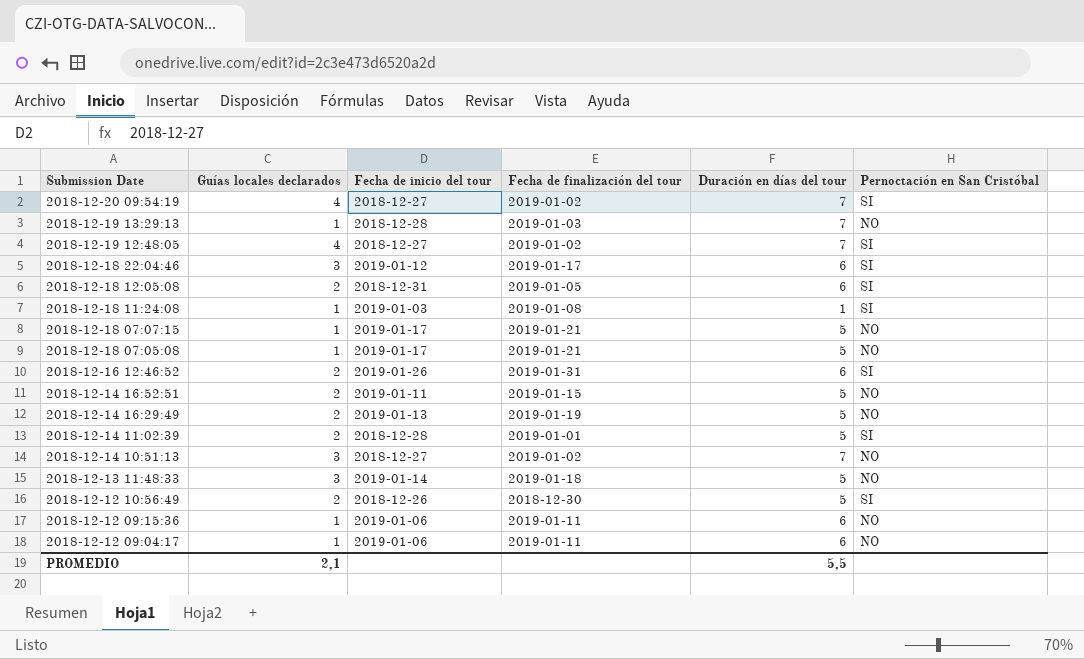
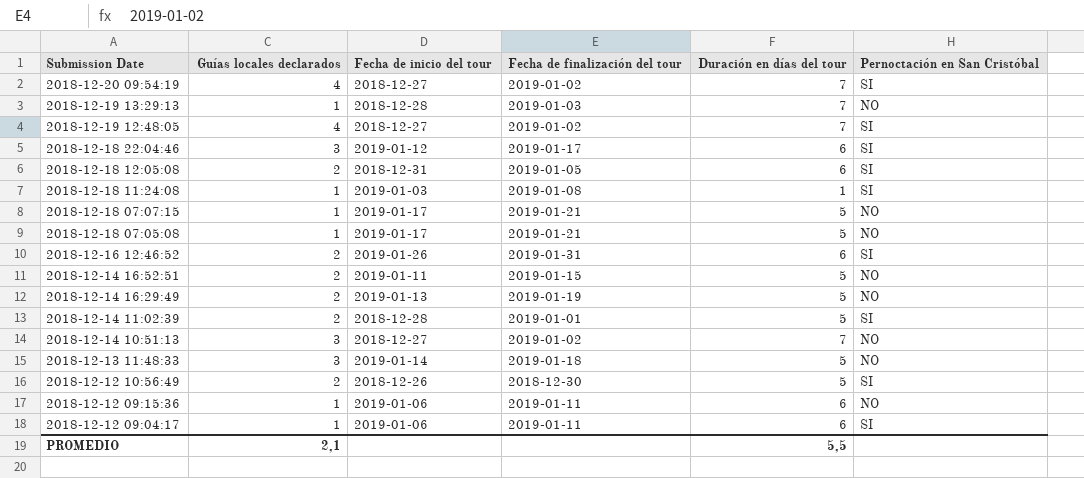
2018-12-12 09:04:17 | Pernoctación en San Cristóbal: NO -> SI

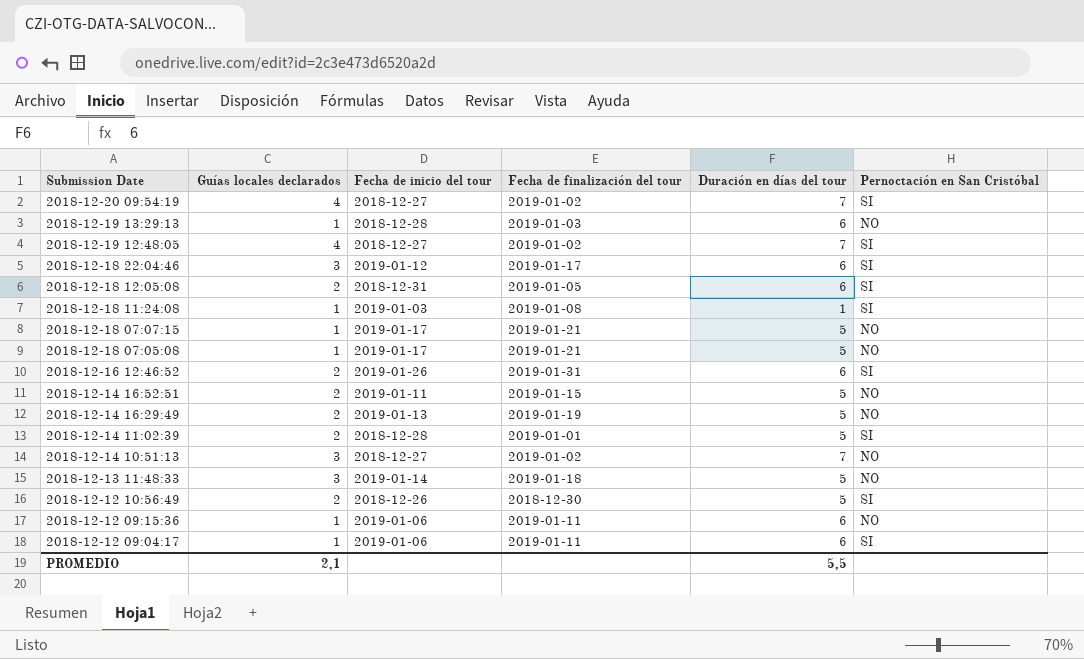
2018-12-19 13:29:13 | Duración en días del tour: 7 -> 6

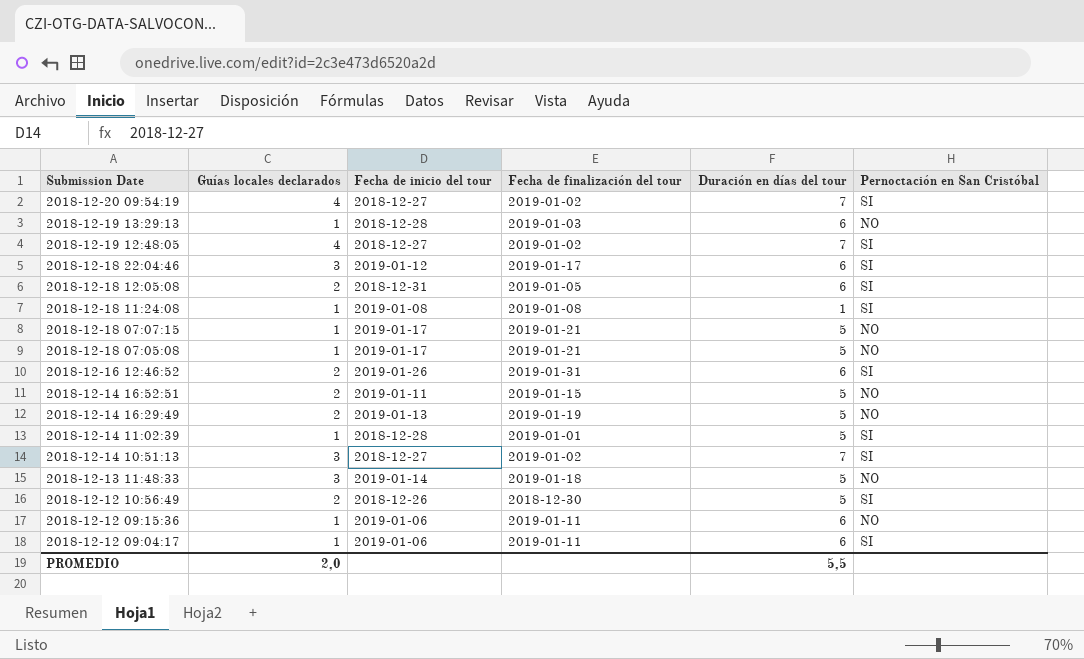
2018-12-18 11:24:08 | Fecha de inicio del tour: 2019-01-03 -> 2019-01-08
2018-12-14 11:02:39 | Guías locales declarados: 2 -> 1
2018-12-14 10:51:13 | Pernoctación en San Cristóbal: NO -> SI
PROMEDIO | Guías locales declarados: 2,1 -> 2,0

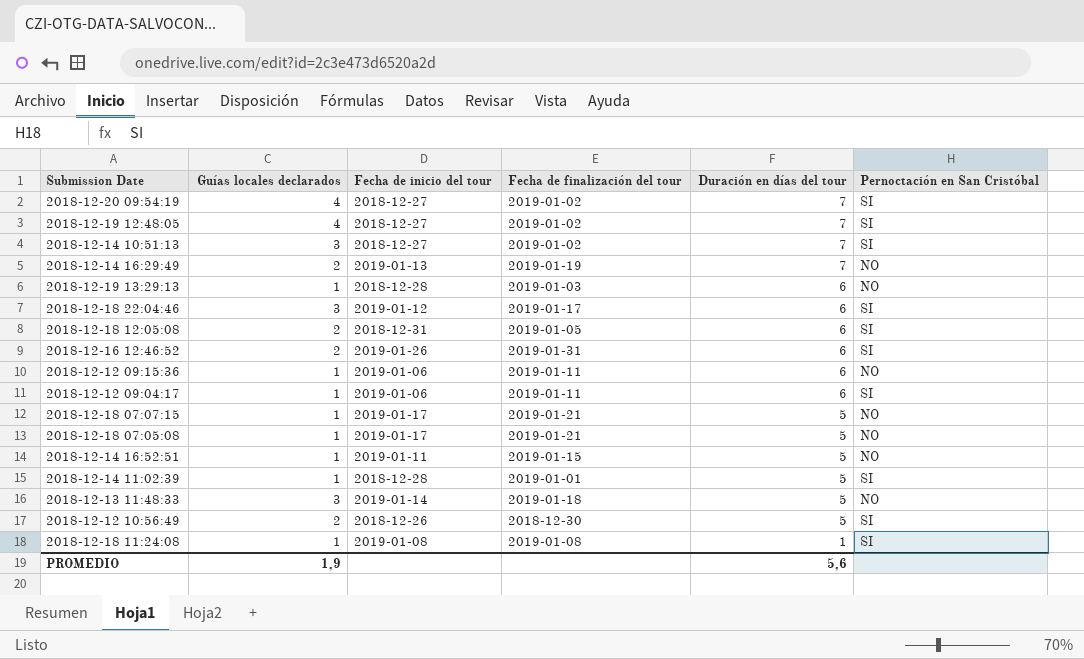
row order: Submission Date descending -> Duración en días del tour descending
2018-12-14 16:29:49 | Duración en días del tour: 5 -> 7
2018-12-14 16:52:51 | Guías locales declarados: 2 -> 1
PROMEDIO | Guías locales declarados: 2,0 -> 1,9
PROMEDIO | Duración en días del tour: 5,5 -> 5,6

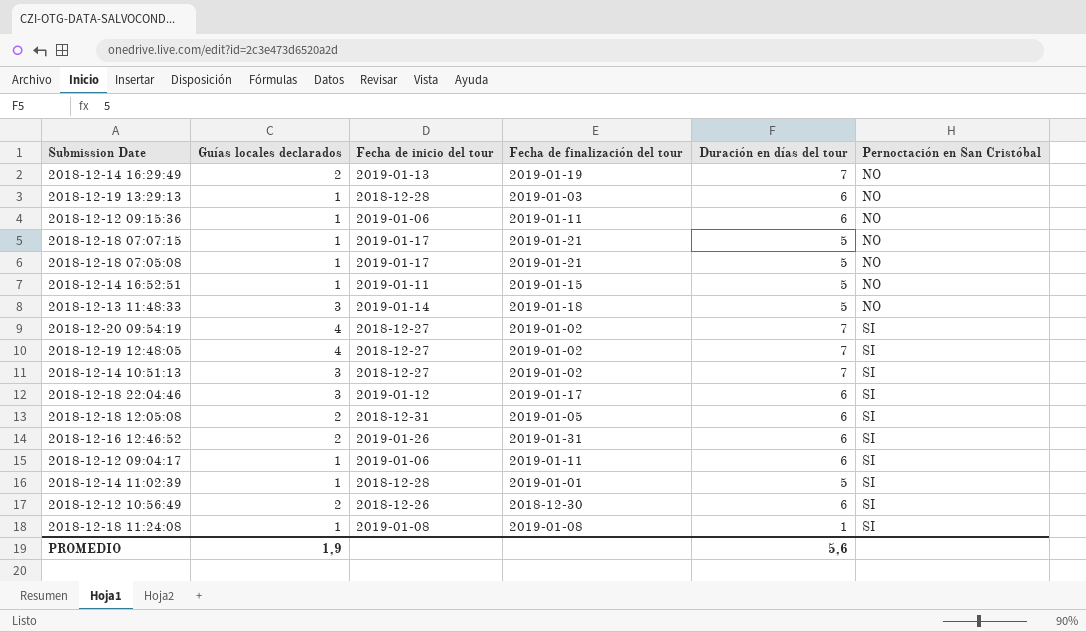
row order: Duración en días del tour descending -> Pernoctación en San Cristóbal ascending
2018-12-12 10:56:49 | Duración en días del tour: 5 -> 6

